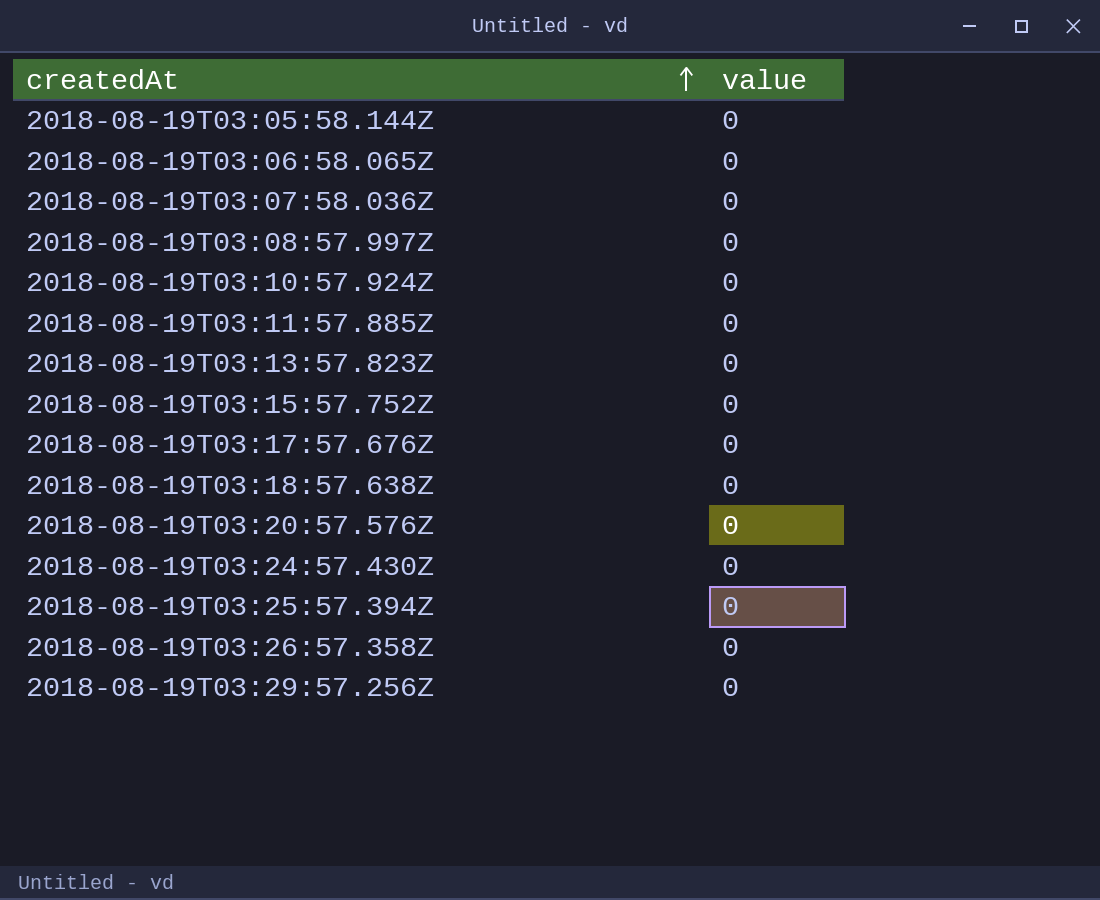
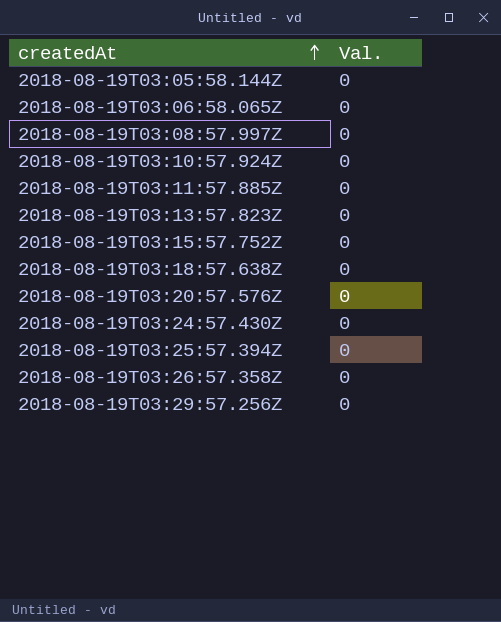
column name: value -> Val.
row 2018-08-19T03:07:58.036Z: 0 -> none
row 2018-08-19T03:17:57.676Z: 0 -> none

